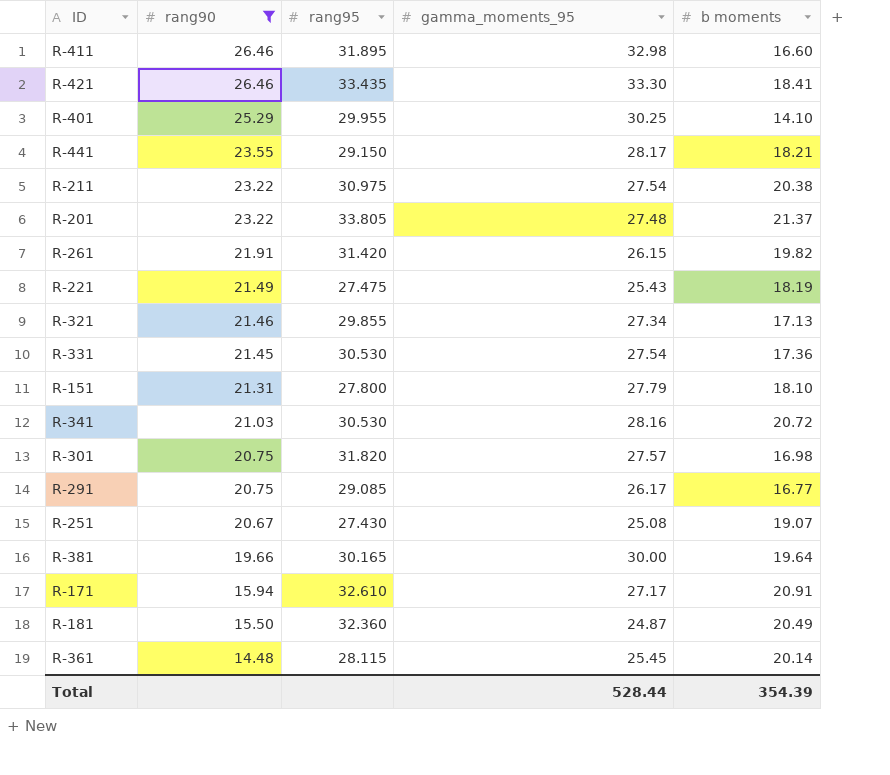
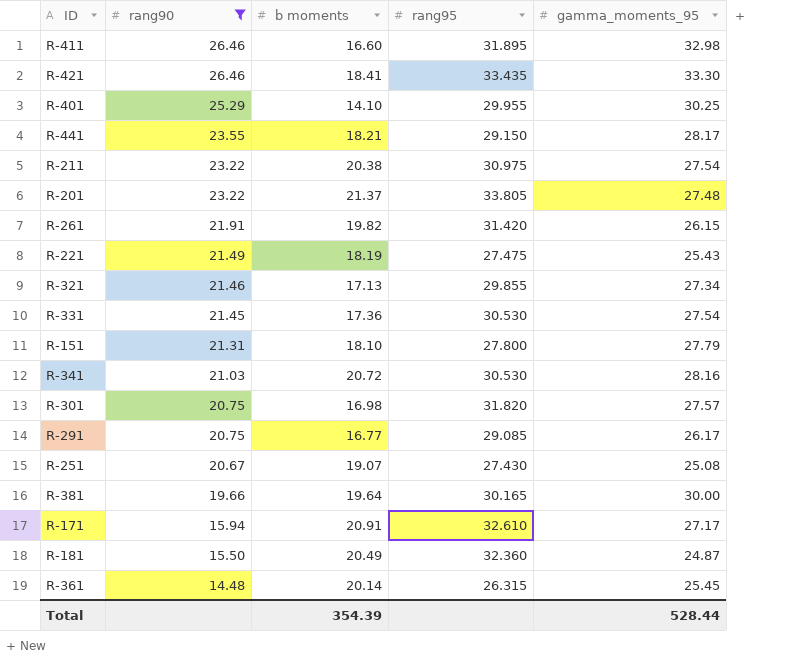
column b moments | position: 5 -> 3
R-361 | rang95: 28.115 -> 26.315

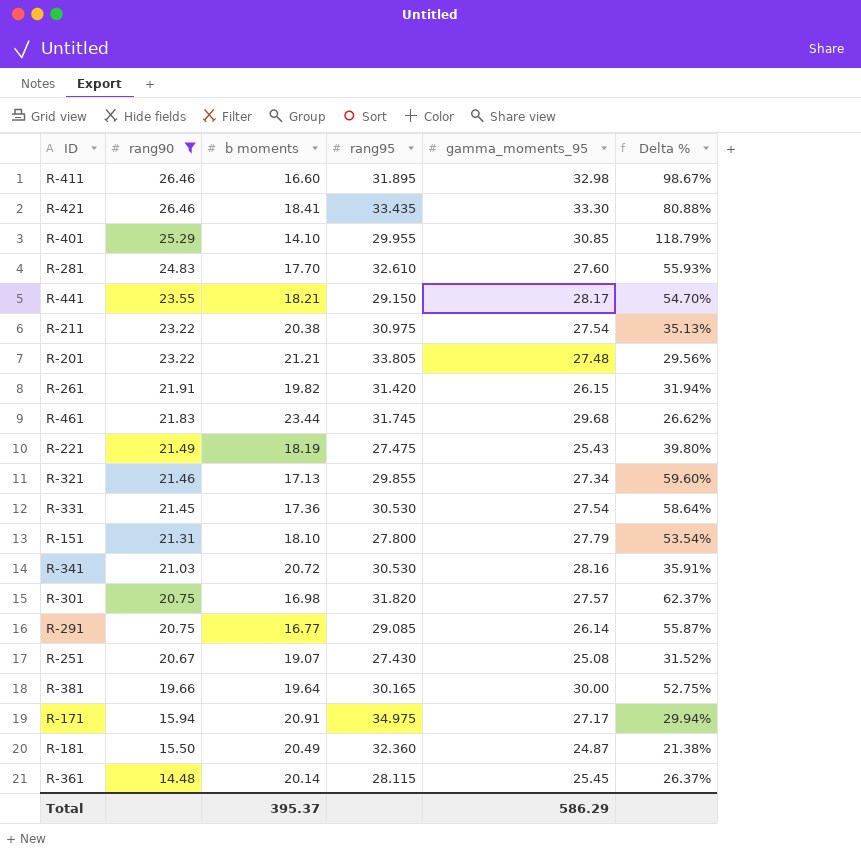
column Delta % | formula: none -> ([gamma_moments_95] - [b moments]) / [b moments]
R-401 | gamma_moments_95: 30.25 -> 30.85
row R-281: none -> 24.83 | 17.70 | 32.610 | 27.60 | 55.93%
R-201 | b moments: 21.37 -> 21.21
row R-461: none -> 21.83 | 23.44 | 31.745 | 29.68 | 26.62%
R-291 | gamma_moments_95: 26.17 -> 26.14
R-171 | rang95: 32.610 -> 34.975
R-361 | rang95: 26.315 -> 28.115
Total | b moments: 354.39 -> 395.37
Total | gamma_moments_95: 528.44 -> 586.29

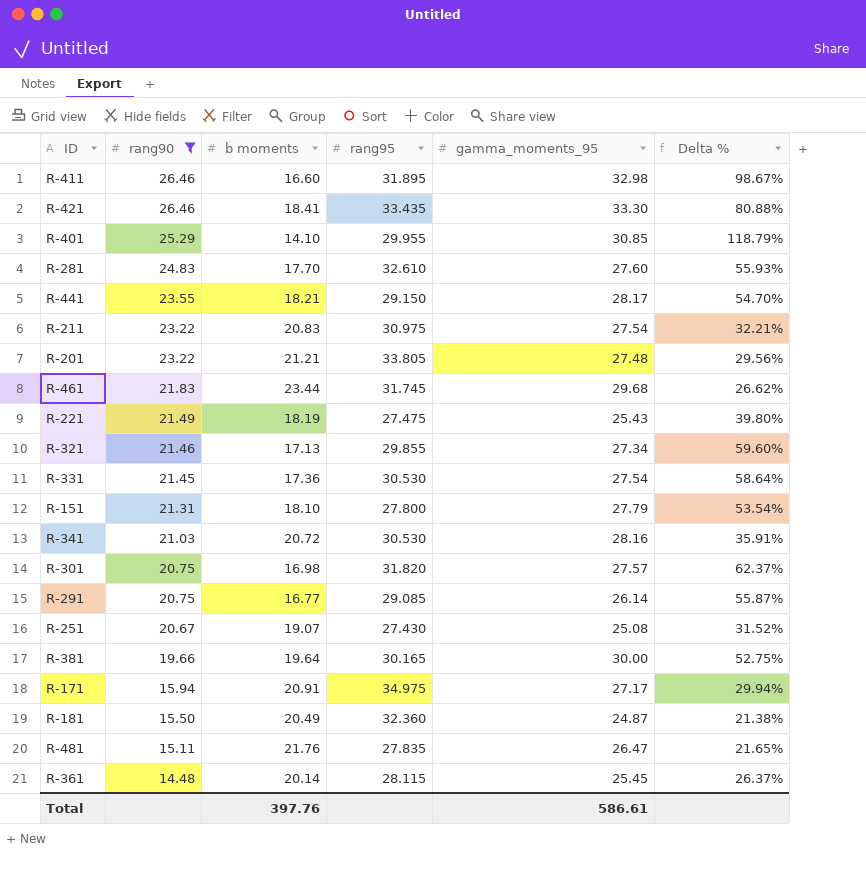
row R-261: 21.91 | 19.82 | 31.420 | 26.15 | 31.94% -> none
R-211 | b moments: 20.38 -> 20.83
R-211 | Delta %: 35.13% -> 32.21%
row R-481: none -> 15.11 | 21.76 | 27.835 | 26.47 | 21.65%
Total | b moments: 395.37 -> 397.76
Total | gamma_moments_95: 586.29 -> 586.61

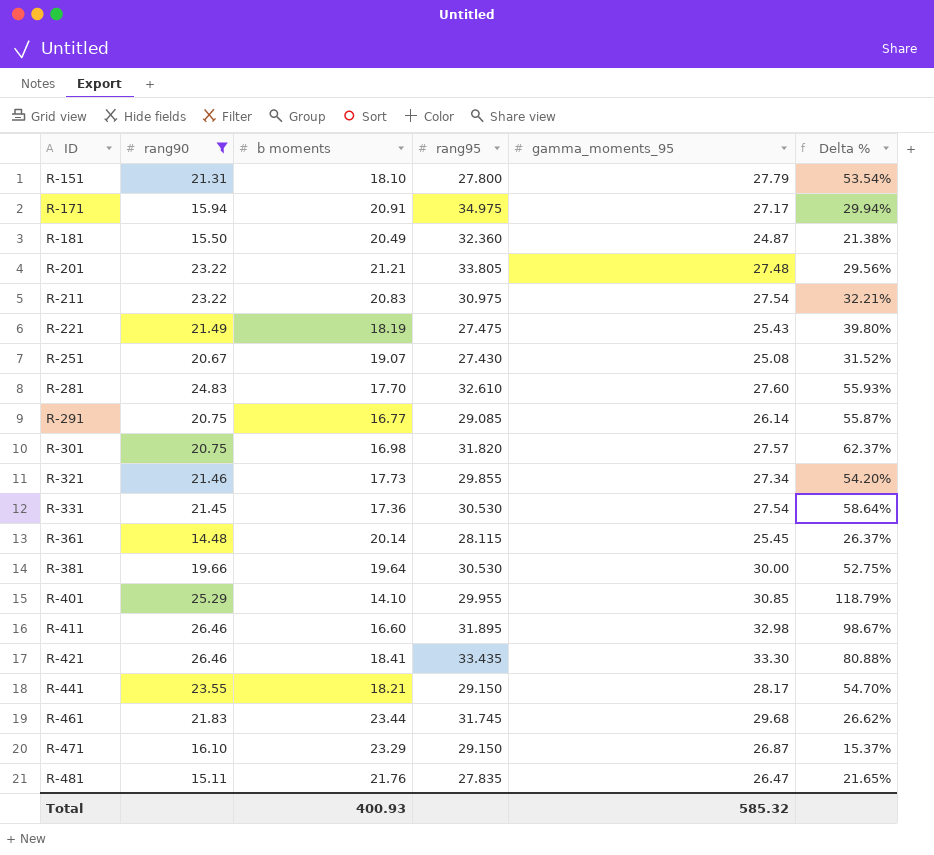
row order: rang90 descending -> ID ascending
row R-341: 21.03 | 20.72 | 30.530 | 28.16 | 35.91% -> none
R-321 | b moments: 17.13 -> 17.73
R-321 | Delta %: 59.60% -> 54.20%
R-381 | rang95: 30.165 -> 30.530
row R-471: none -> 16.10 | 23.29 | 29.150 | 26.87 | 15.37%
Total | b moments: 397.76 -> 400.93
Total | gamma_moments_95: 586.61 -> 585.32

